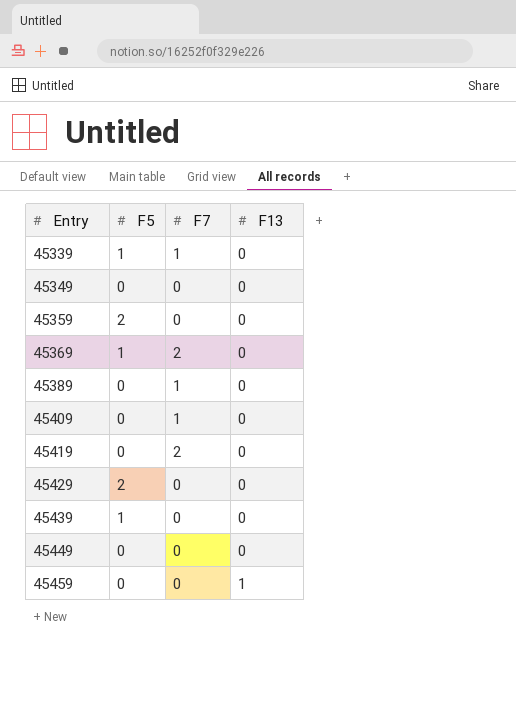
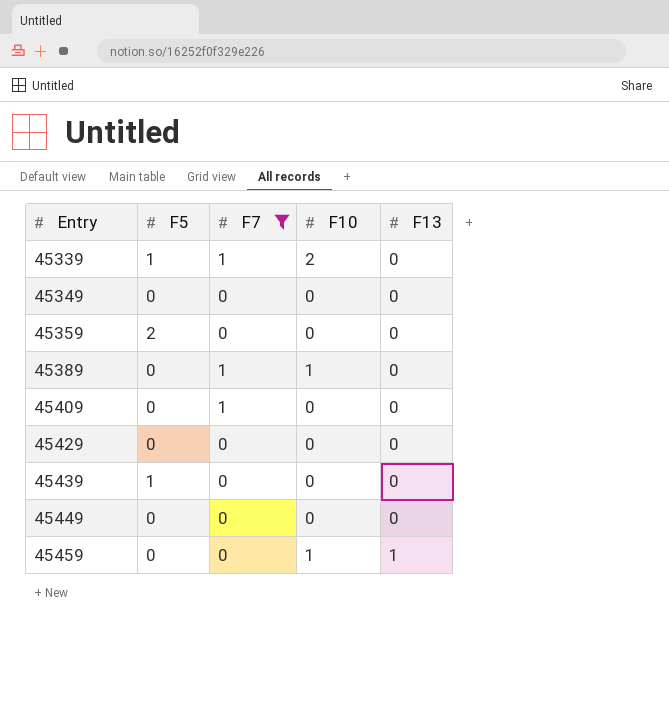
filter: none -> F7 != 2
column F10 | position: none -> 4
45429 | F5: 2 -> 0

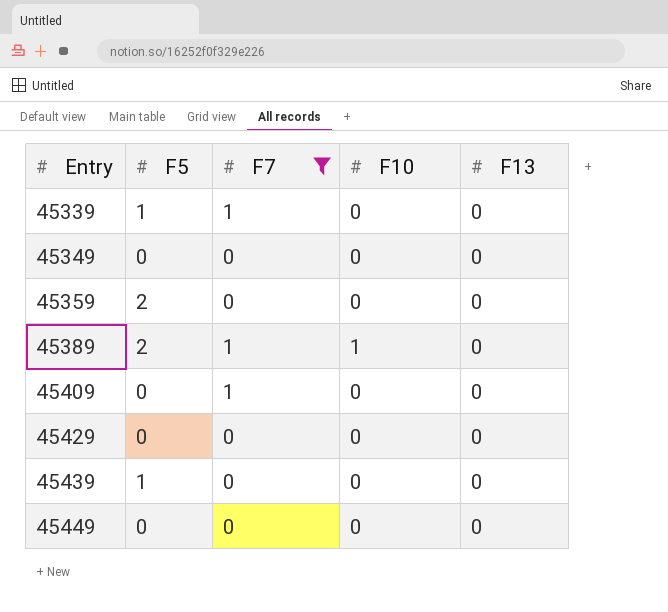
row 45459: 0 | 0 | 1 | 1 -> none
45339 | F10: 2 -> 0
45389 | F5: 0 -> 2

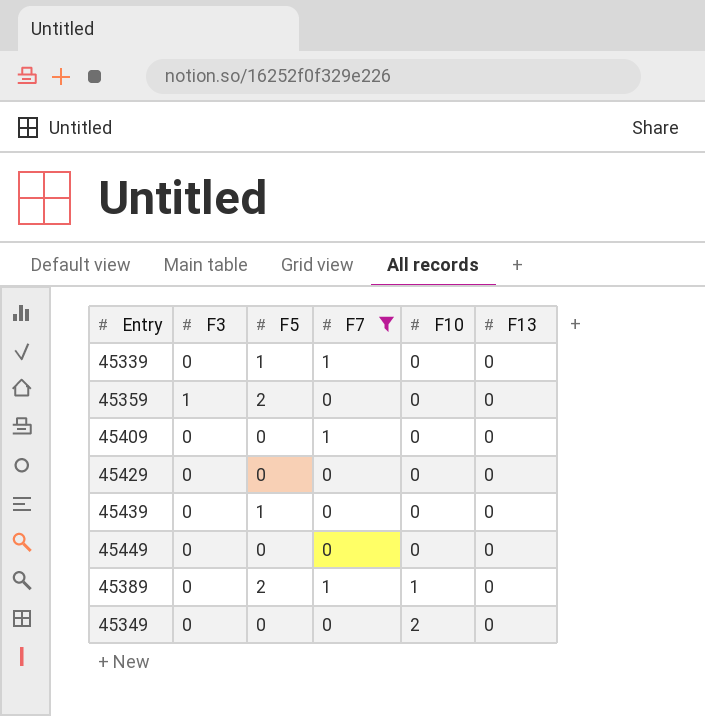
row order: Entry ascending -> F10 ascending
column F3 | position: none -> 2
45349 | F10: 0 -> 2

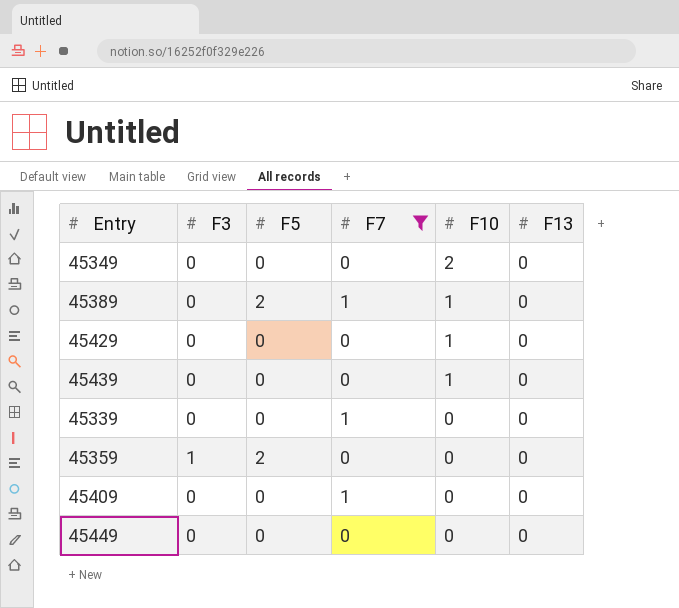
row order: F10 ascending -> F10 descending
45429 | F10: 0 -> 1
45439 | F5: 1 -> 0
45439 | F10: 0 -> 1
45339 | F5: 1 -> 0

